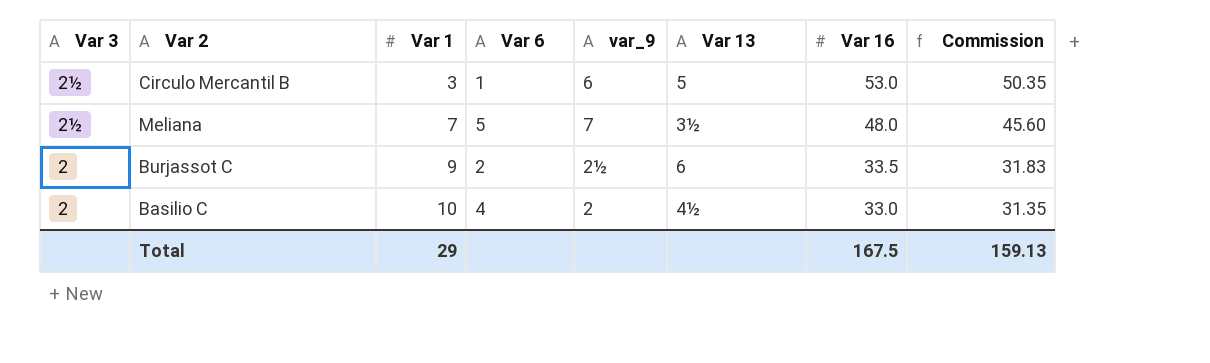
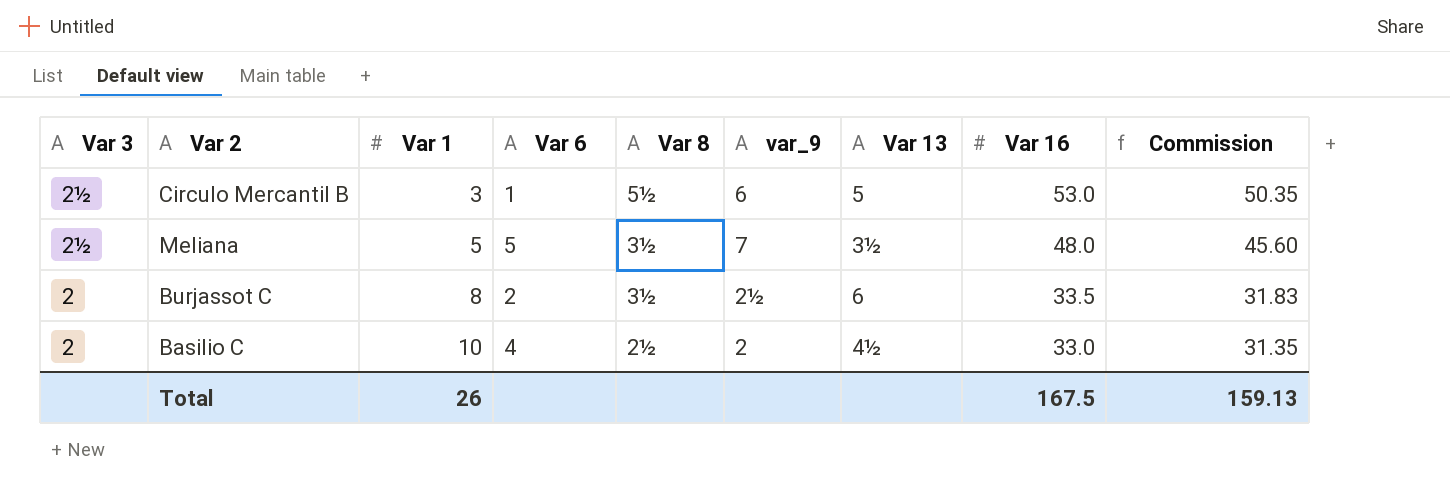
column Var 8 | position: none -> 5
Meliana | Var 1: 7 -> 5
Burjassot C | Var 1: 9 -> 8
Total | Var 1: 29 -> 26

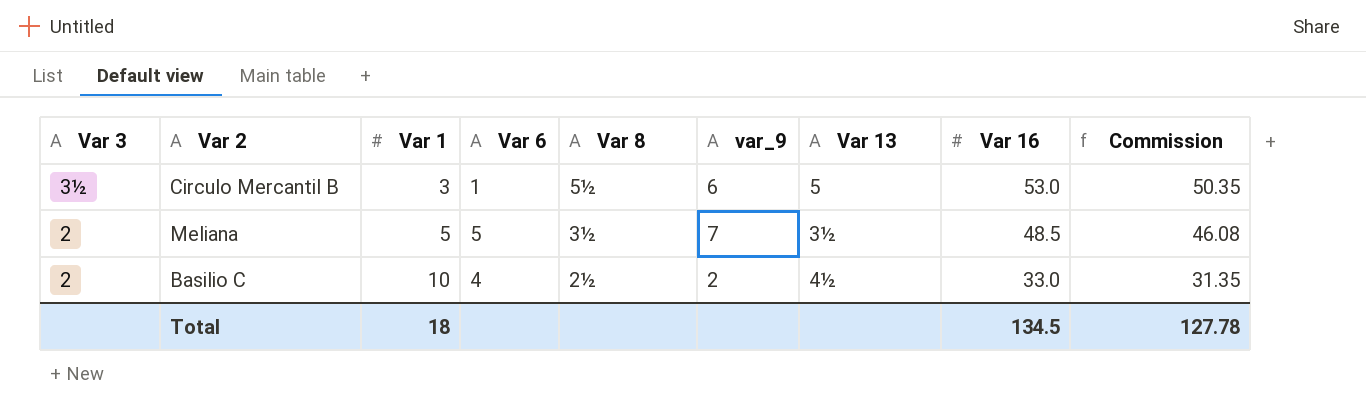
row Burjassot C: 2 | 8 | 2 | 3½ | 2½ | 6 | 33.5 | 31.83 -> none
Circulo Mercantil B | Var 3: 2½ -> 3½
Meliana | Var 3: 2½ -> 2
Meliana | Var 16: 48.0 -> 48.5
Meliana | Commission: 45.60 -> 46.08
Total | Var 1: 26 -> 18
Total | Var 16: 167.5 -> 134.5
Total | Commission: 159.13 -> 127.78

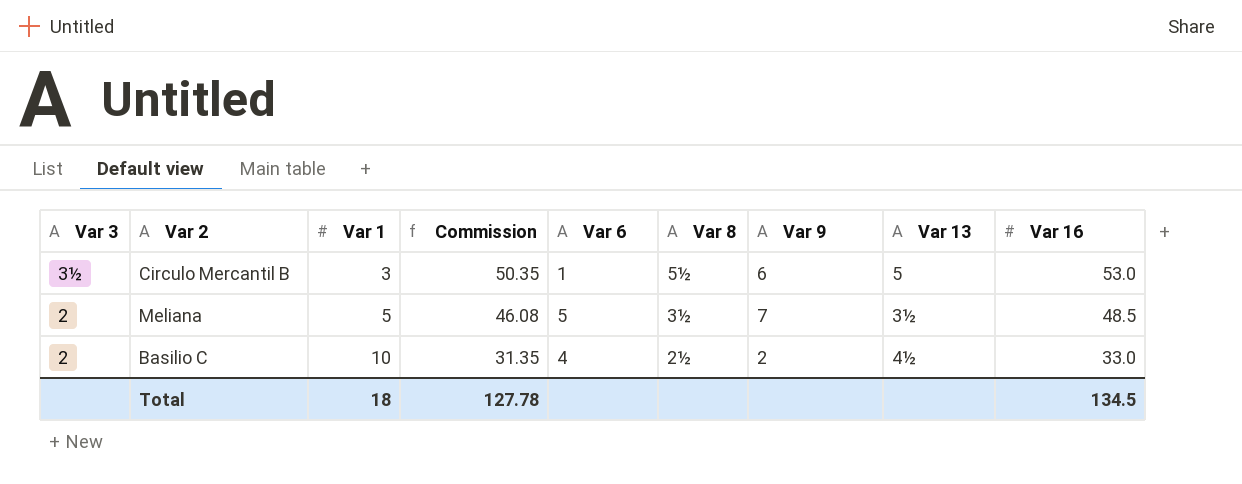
column Commission | position: 9 -> 4
column name: var_9 -> Var 9

